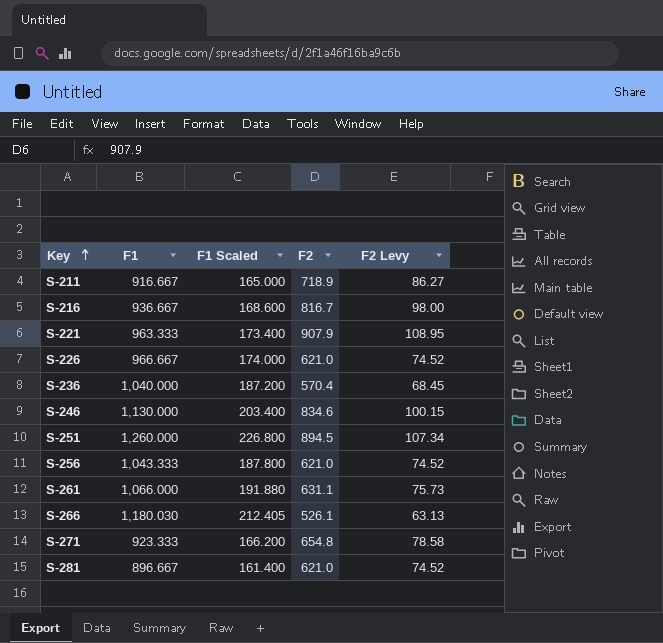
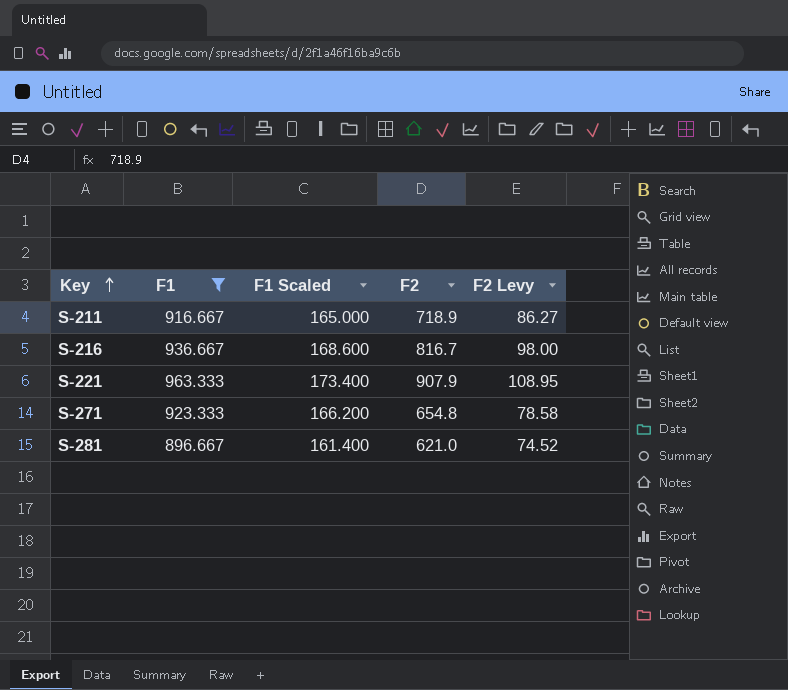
filter: none -> F1 <= 963.333

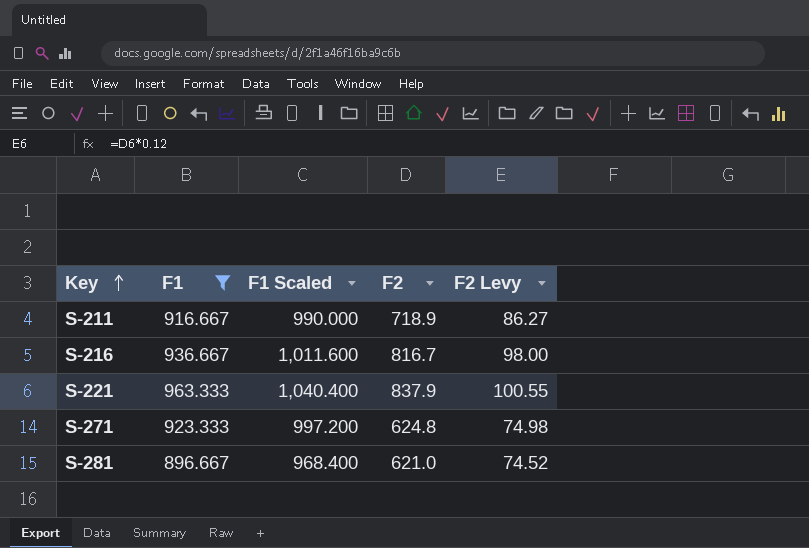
column F1 Scaled | formula: [F1] * 0.18 -> [F1] * 1.08
S-221 | F2: 907.9 -> 837.9
S-221 | F2 Levy: 108.95 -> 100.55
S-271 | F2: 654.8 -> 624.8
S-271 | F2 Levy: 78.58 -> 74.98

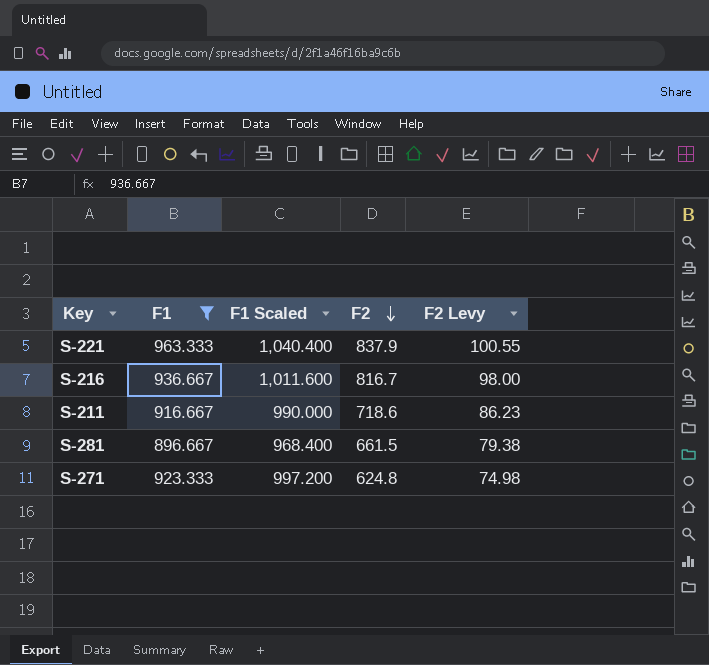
row order: Key ascending -> F2 descending
S-211 | F2: 718.9 -> 718.6
S-211 | F2 Levy: 86.27 -> 86.23
S-281 | F2: 621.0 -> 661.5
S-281 | F2 Levy: 74.52 -> 79.38

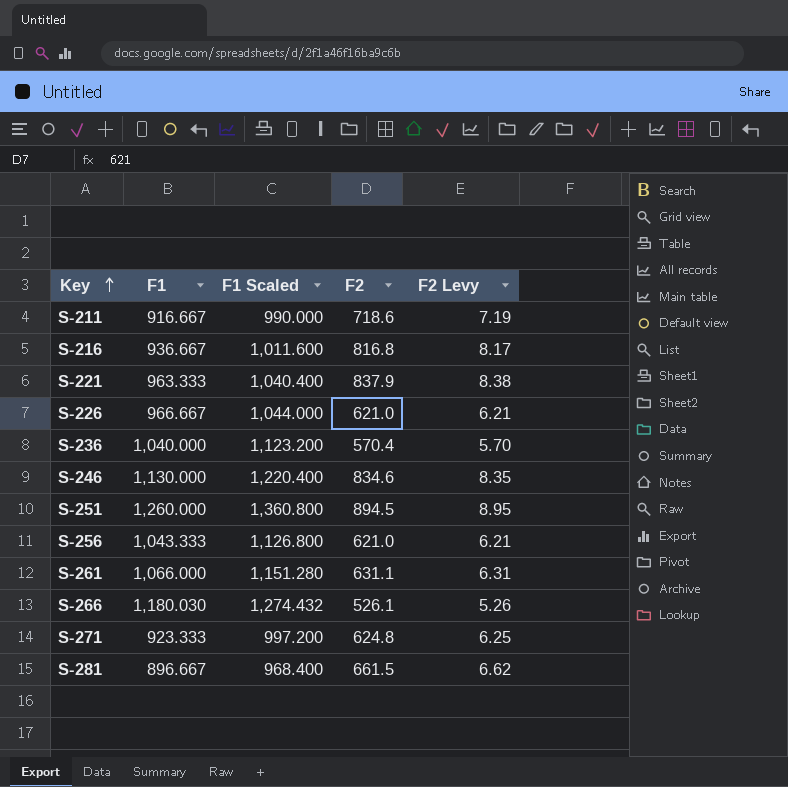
filter: F1 <= 963.333 -> none
row order: F2 descending -> Key ascending
column F2 Levy | formula: [F2] * 0.12 -> [F2] * 0.01
S-216 | F2: 816.7 -> 816.8

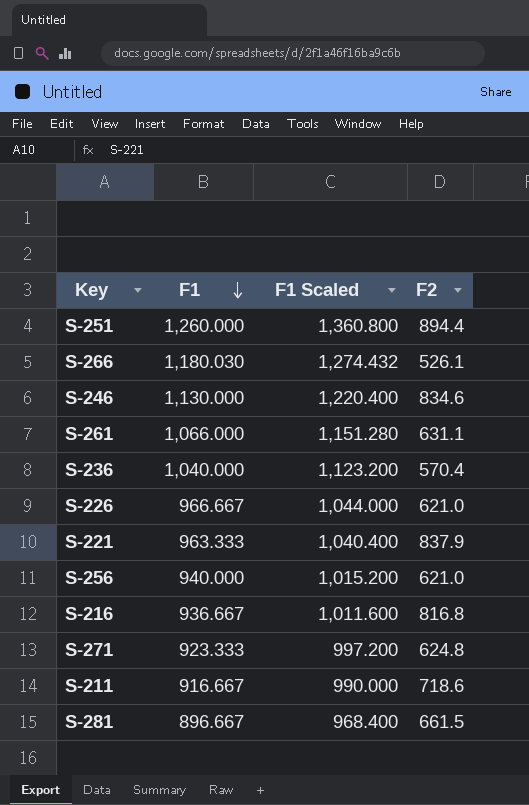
row order: Key ascending -> F1 descending
column F2 Levy | formula: [F2] * 0.01 -> none
S-251 | F2: 894.5 -> 894.4
S-256 | F1: 1,043.333 -> 940.000
S-256 | F1 Scaled: 1,126.800 -> 1,015.200

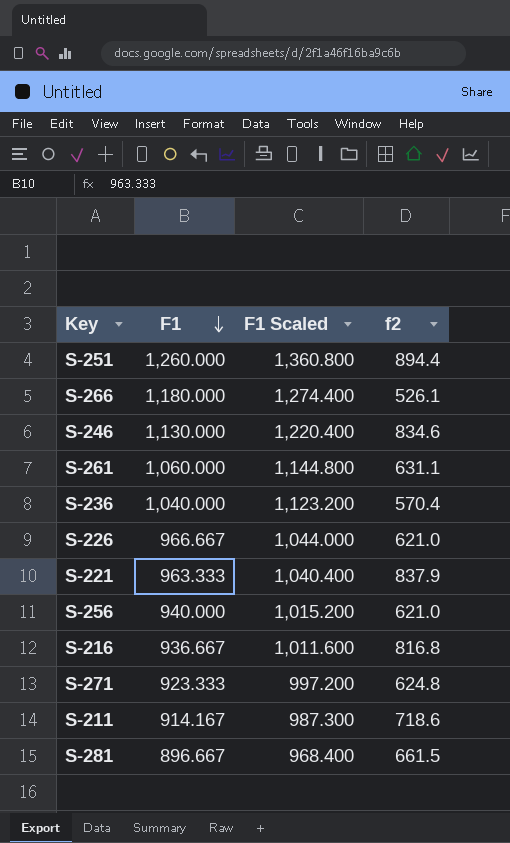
column name: F2 -> f2
S-266 | F1: 1,180.030 -> 1,180.000
S-266 | F1 Scaled: 1,274.432 -> 1,274.400
S-261 | F1: 1,066.000 -> 1,060.000
S-261 | F1 Scaled: 1,151.280 -> 1,144.800
S-211 | F1: 916.667 -> 914.167
S-211 | F1 Scaled: 990.000 -> 987.300

